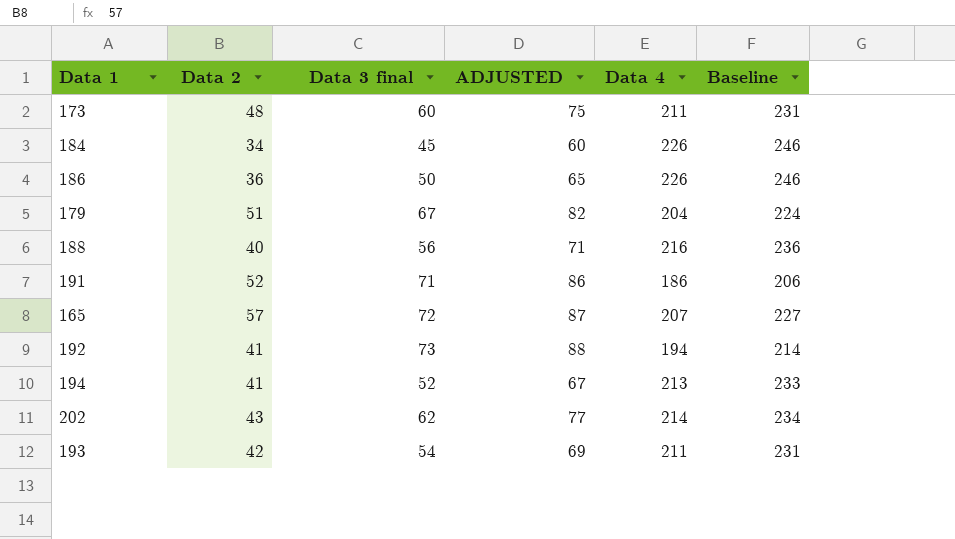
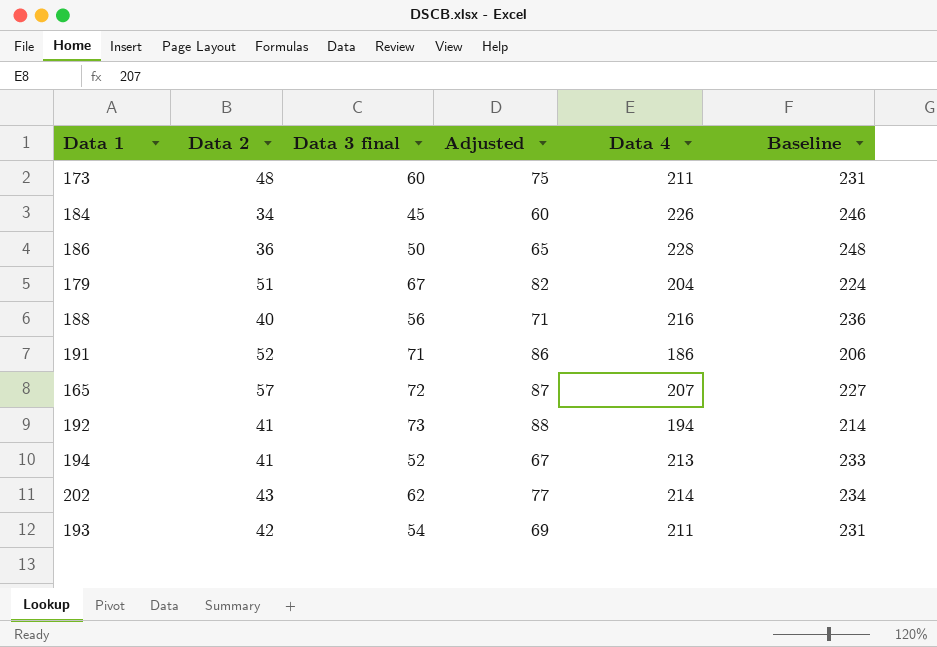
column name: ADJUSTED -> Adjusted
186 | Data 4: 226 -> 228
186 | Baseline: 246 -> 248

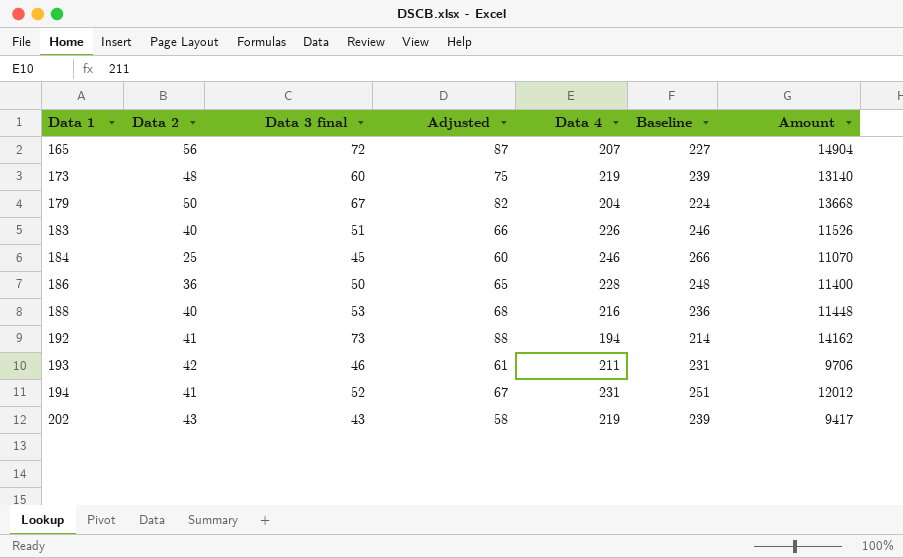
row order: none -> Data 1 ascending
column Amount | formula: none -> [Data 3 final] * [Data 4]
row 191: 52 | 71 | 86 | 186 | 206 -> none
165 | Data 2: 57 -> 56
173 | Data 4: 211 -> 219
173 | Baseline: 231 -> 239
179 | Data 2: 51 -> 50
row 183: none -> 40 | 51 | 66 | 226 | 246 | 11526
184 | Data 2: 34 -> 25
184 | Data 4: 226 -> 246
184 | Baseline: 246 -> 266
188 | Data 3 final: 56 -> 53
188 | Adjusted: 71 -> 68
193 | Data 3 final: 54 -> 46
193 | Adjusted: 69 -> 61
194 | Data 4: 213 -> 231
194 | Baseline: 233 -> 251
202 | Data 3 final: 62 -> 43
202 | Adjusted: 77 -> 58
202 | Data 4: 214 -> 219
202 | Baseline: 234 -> 239

